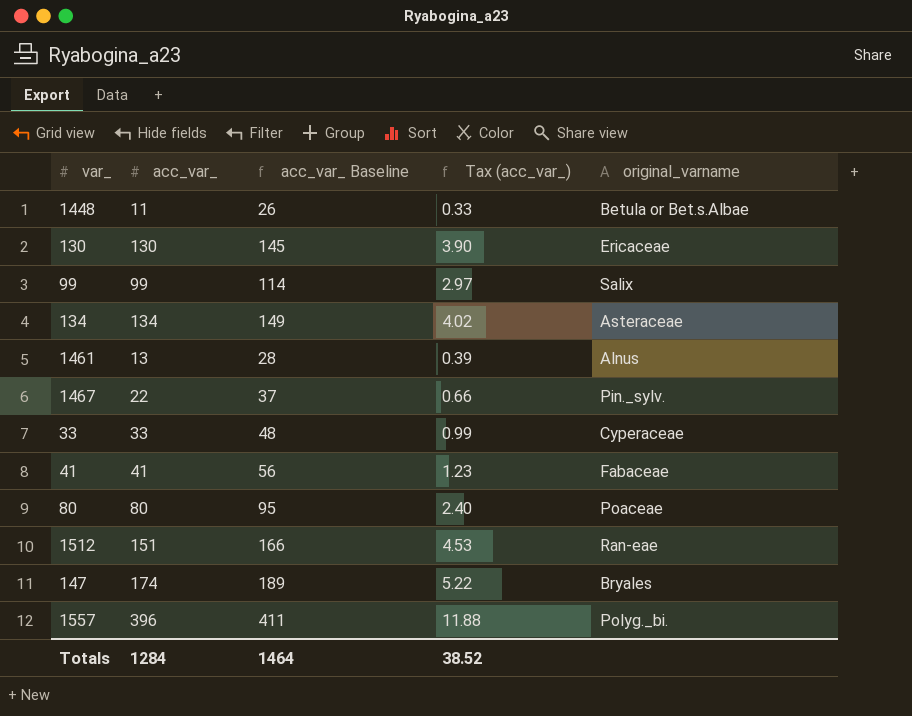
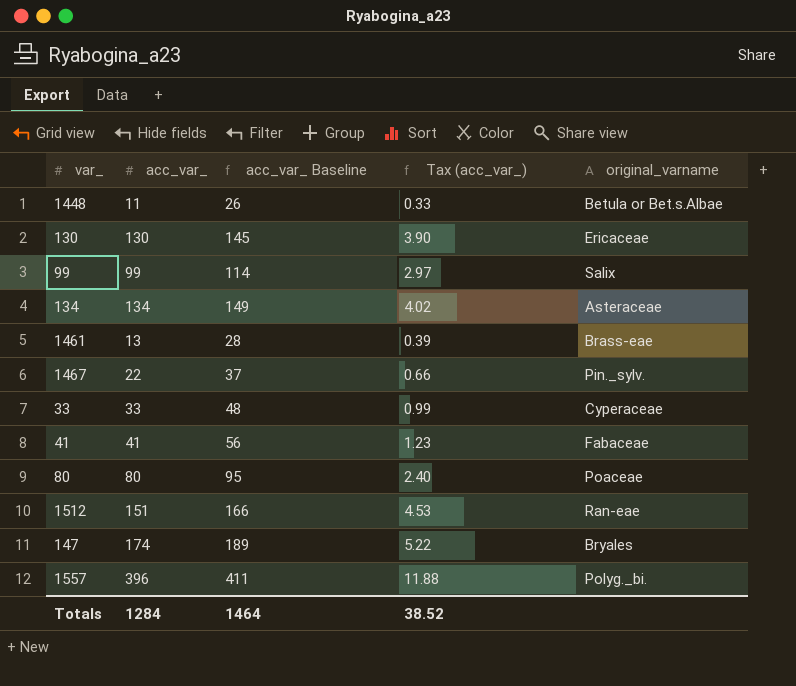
1461 | original_varname: Alnus -> Brass-eae

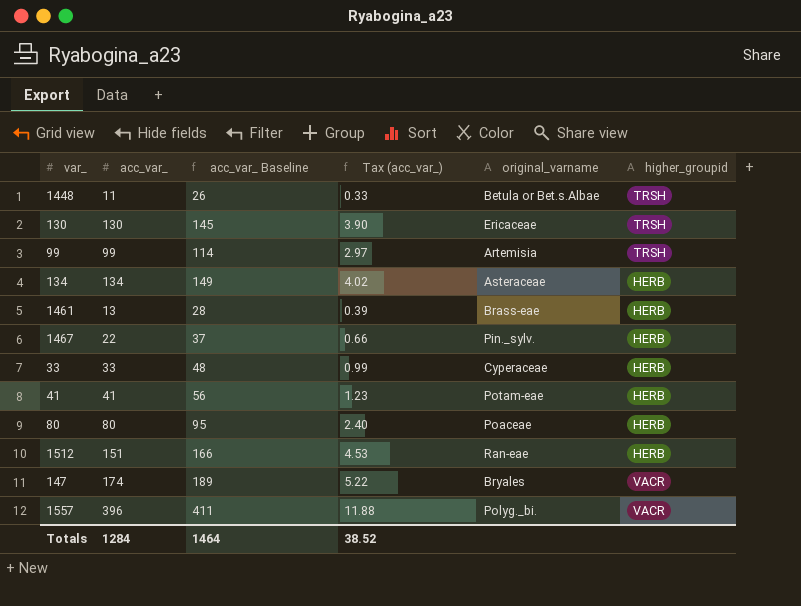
column higher_groupid | position: none -> 6
99 | original_varname: Salix -> Artemisia
41 | original_varname: Fabaceae -> Potam-eae

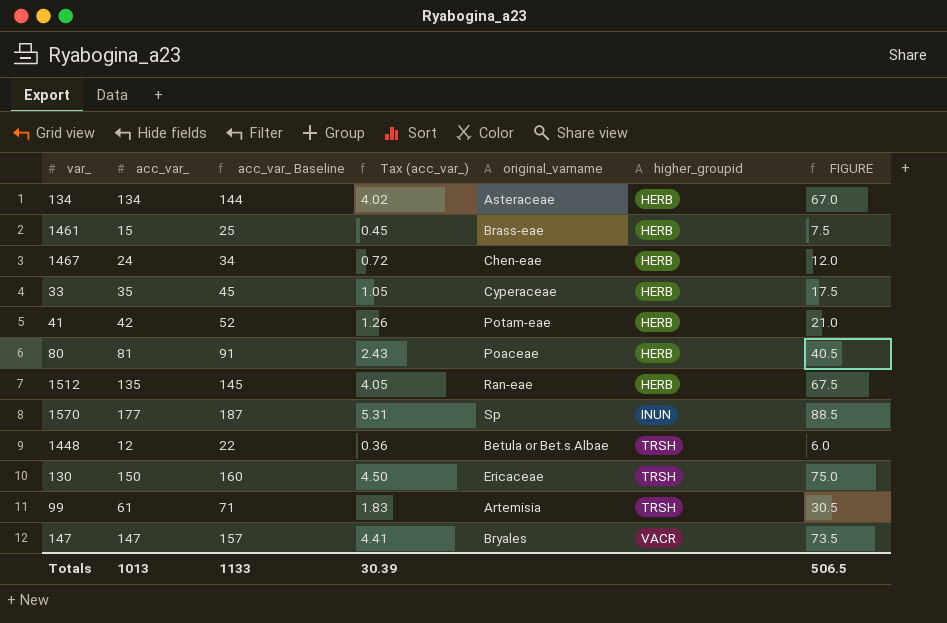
row order: none -> higher_groupid ascending
column acc_var_ Baseline | formula: [acc_var_] + 15 -> [acc_var_] + 10
column FIGURE | formula: none -> [acc_var_] * 0.5
row 1557: 396 | 411 | 11.88 | Polyg._bi. | VACR -> none
1461 | acc_var_: 13 -> 15
1461 | Tax (acc_var_): 0.39 -> 0.45
1467 | acc_var_: 22 -> 24
1467 | Tax (acc_var_): 0.66 -> 0.72
1467 | original_varname: Pin._sylv. -> Chen-eae
33 | acc_var_: 33 -> 35
33 | Tax (acc_var_): 0.99 -> 1.05
41 | acc_var_: 41 -> 42
41 | Tax (acc_var_): 1.23 -> 1.26
80 | acc_var_: 80 -> 81
80 | Tax (acc_var_): 2.40 -> 2.43
1512 | acc_var_: 151 -> 135
1512 | Tax (acc_var_): 4.53 -> 4.05
row 1570: none -> 177 | 187 | 5.31 | Sp | INUN | 88.5
1448 | acc_var_: 11 -> 12
1448 | Tax (acc_var_): 0.33 -> 0.36
130 | acc_var_: 130 -> 150
130 | Tax (acc_var_): 3.90 -> 4.50
99 | acc_var_: 99 -> 61
99 | Tax (acc_var_): 2.97 -> 1.83
147 | acc_var_: 174 -> 147
147 | Tax (acc_var_): 5.22 -> 4.41
Totals | acc_var_: 1284 -> 1013
Totals | acc_var_ Baseline: 1464 -> 1133
Totals | Tax (acc_var_): 38.52 -> 30.39

